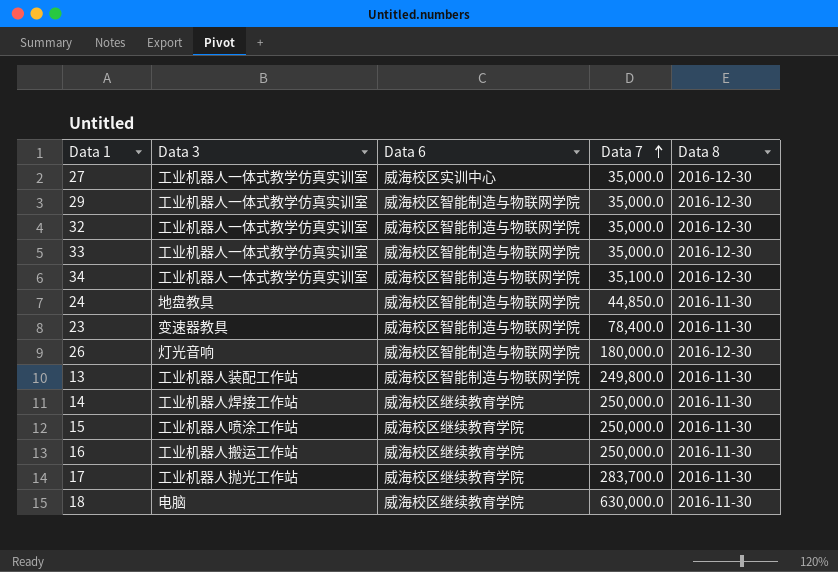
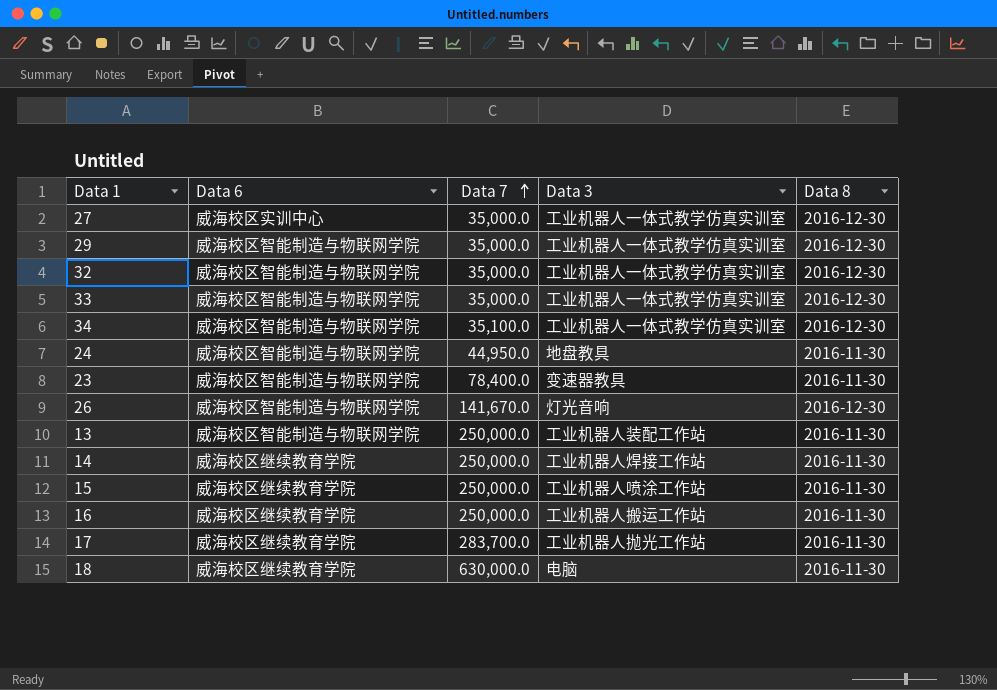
column Data 3 | position: 2 -> 4
24 | Data 7: 44,850.0 -> 44,950.0
26 | Data 7: 180,000.0 -> 141,670.0
13 | Data 7: 249,800.0 -> 250,000.0

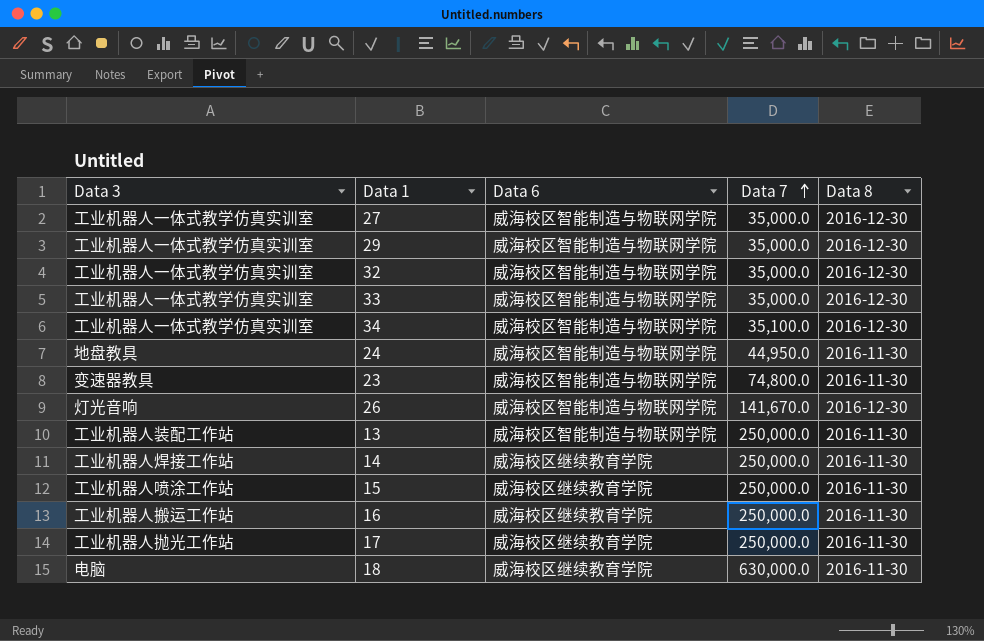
column Data 3 | position: 4 -> 1
27 | Data 6: 威海校区实训中心 -> 威海校区智能制造与物联网学院
23 | Data 7: 78,400.0 -> 74,800.0
17 | Data 7: 283,700.0 -> 250,000.0

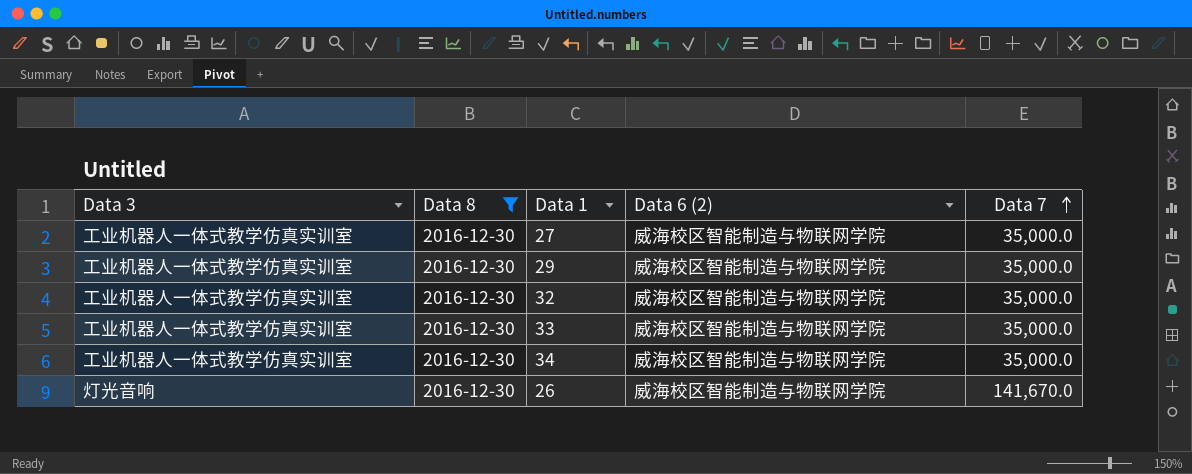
filter: none -> Data 8 = 2016-12-30
column Data 8 | position: 5 -> 2
column name: Data 6 -> Data 6 (2)
34 | Data 7: 35,100.0 -> 35,000.0

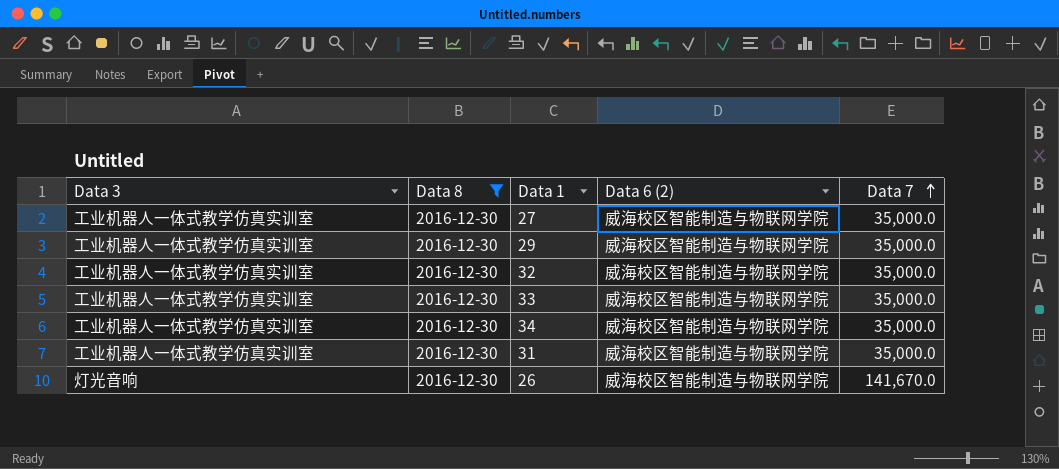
row 31: none -> 工业机器人一体式教学仿真实训室 | 2016-12-30 | 威海校区智能制造与物联网学院 | 35,000.0

